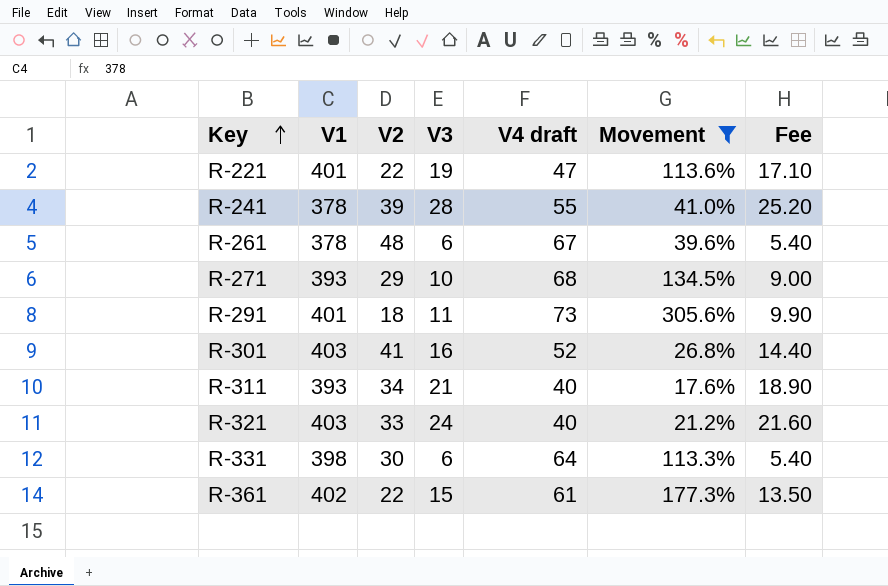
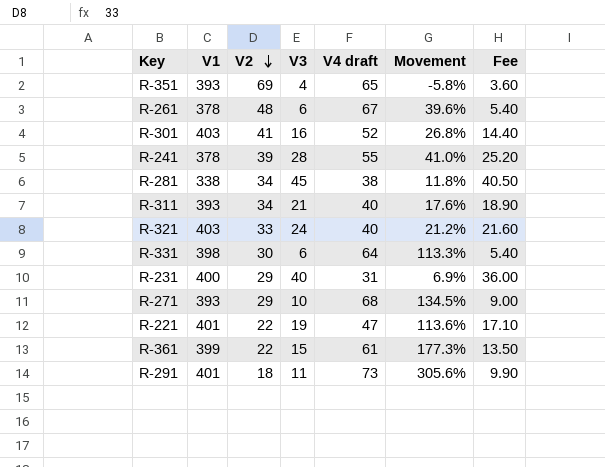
filter: Movement >= 17.6% -> none
row order: Key ascending -> V2 descending
R-361 | V1: 402 -> 399

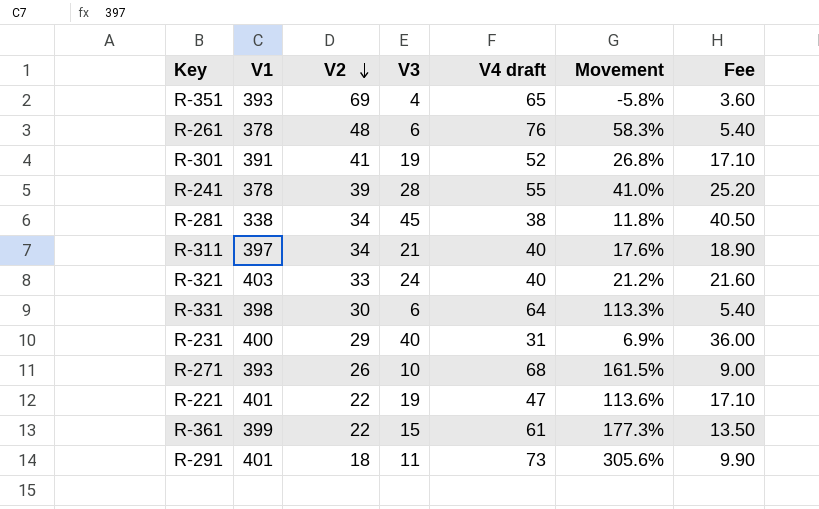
R-261 | V4 draft: 67 -> 76
R-261 | Movement: 39.6% -> 58.3%
R-301 | V1: 403 -> 391
R-301 | V3: 16 -> 19
R-301 | Fee: 14.40 -> 17.10
R-311 | V1: 393 -> 397
R-271 | V2: 29 -> 26
R-271 | Movement: 134.5% -> 161.5%

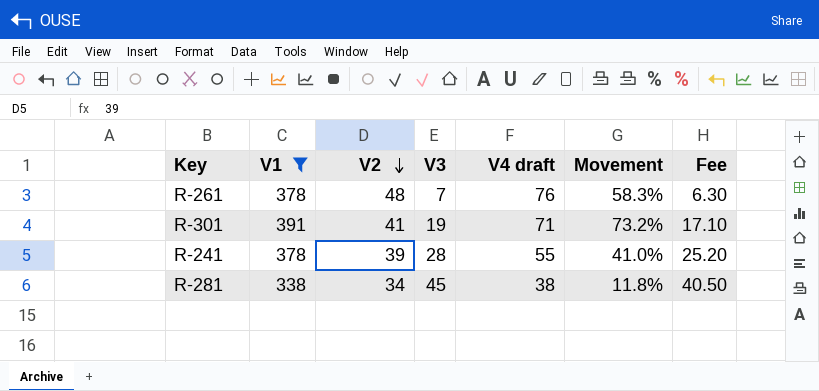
filter: none -> V1 <= 391
R-261 | V3: 6 -> 7
R-261 | Fee: 5.40 -> 6.30
R-301 | V4 draft: 52 -> 71
R-301 | Movement: 26.8% -> 73.2%

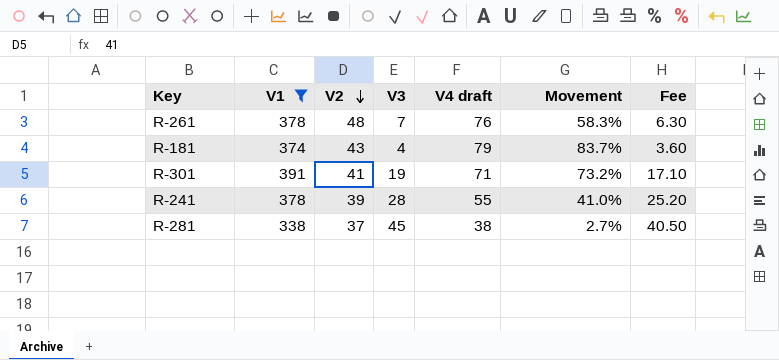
row R-181: none -> 374 | 43 | 4 | 79 | 83.7% | 3.60
R-281 | V2: 34 -> 37
R-281 | Movement: 11.8% -> 2.7%

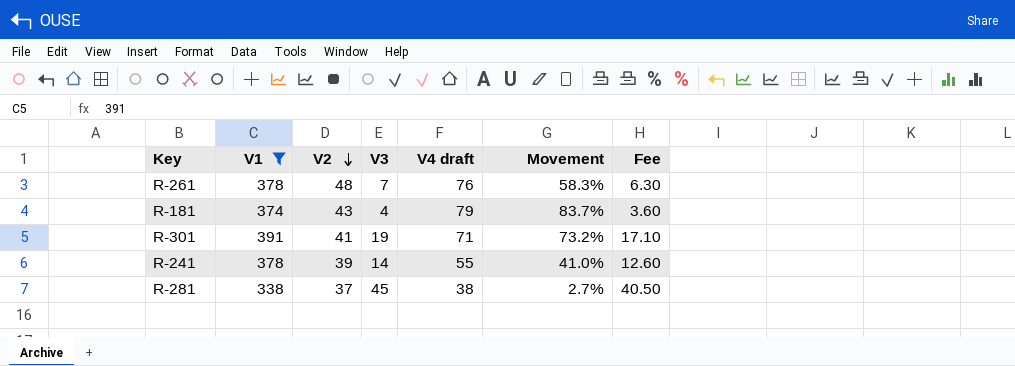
R-241 | V3: 28 -> 14
R-241 | Fee: 25.20 -> 12.60

